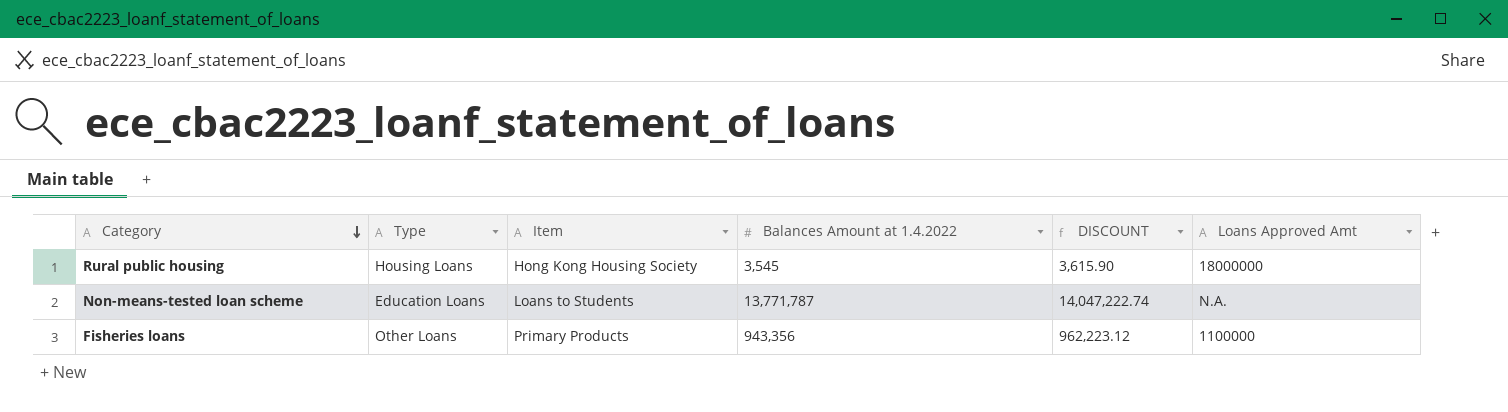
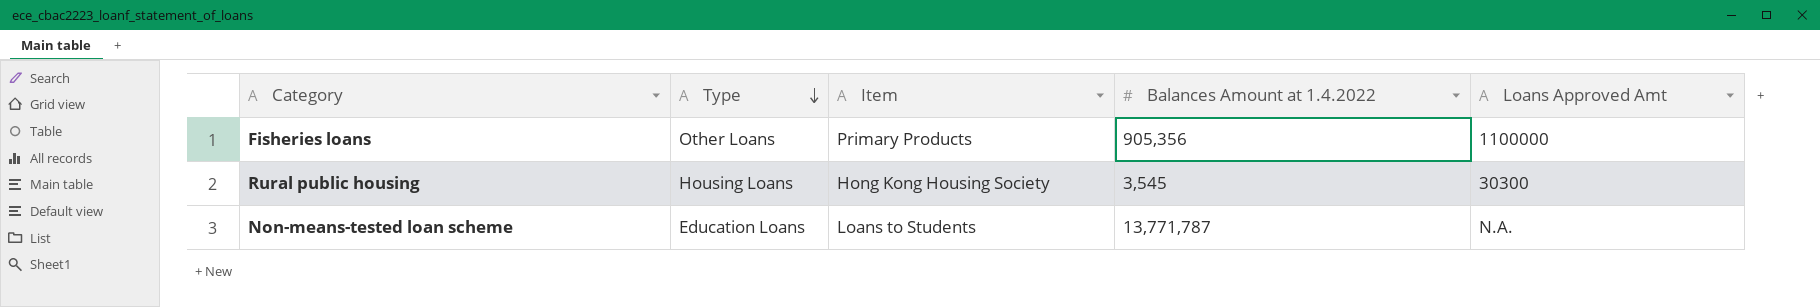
row order: Category descending -> Type descending
column DISCOUNT | formula: [Balances Amount at 1.4.2022] * 1.02 -> none
Fisheries loans | Balances Amount at 1.4.2022: 943,356 -> 905,356
Rural public housing | Loans Approved Amt: 18000000 -> 30300

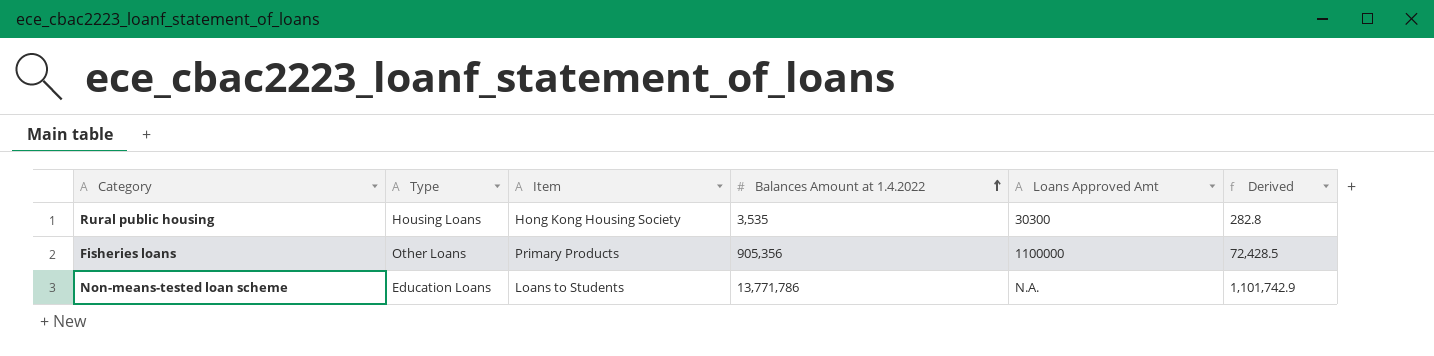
row order: Type descending -> Balances Amount at 1.4.2022 ascending
column Derived | formula: none -> [Balances Amount at 1.4.2022] * 0.08
Rural public housing | Balances Amount at 1.4.2022: 3,545 -> 3,535
Non-means-tested loan scheme | Balances Amount at 1.4.2022: 13,771,787 -> 13,771,786

